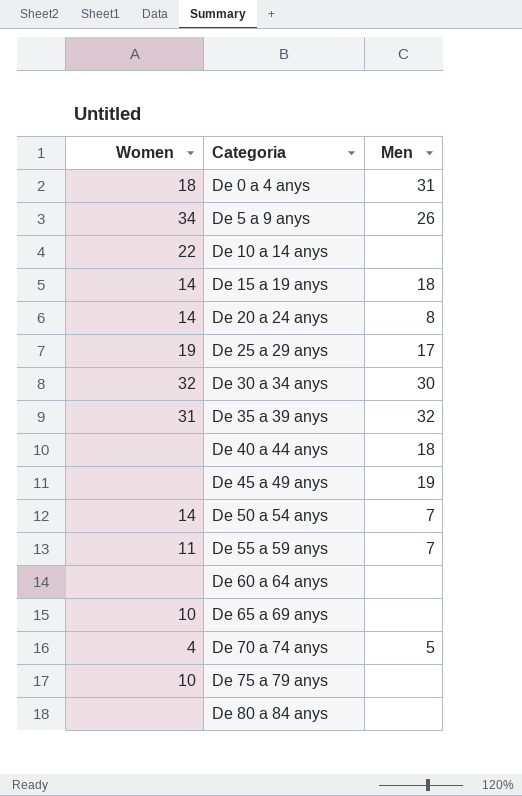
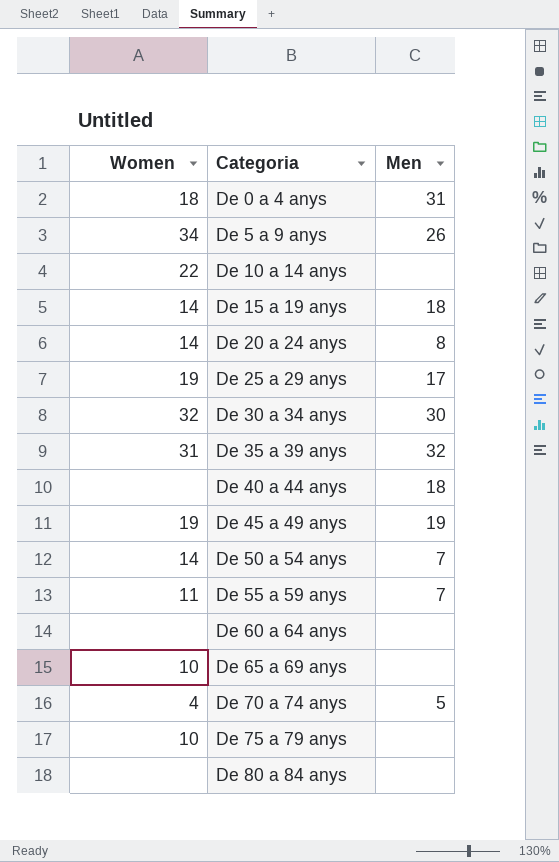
De 45 a 49 anys | Women: none -> 19

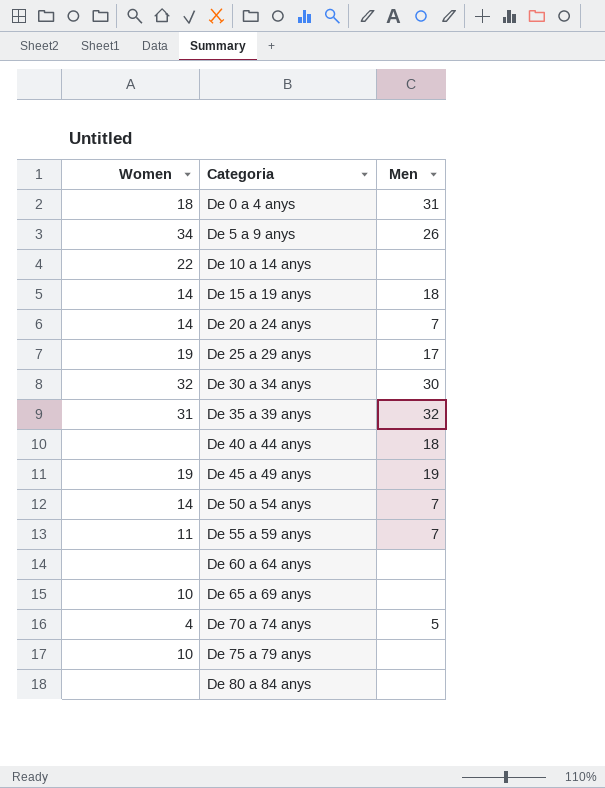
De 20 a 24 anys | Men: 8 -> 7

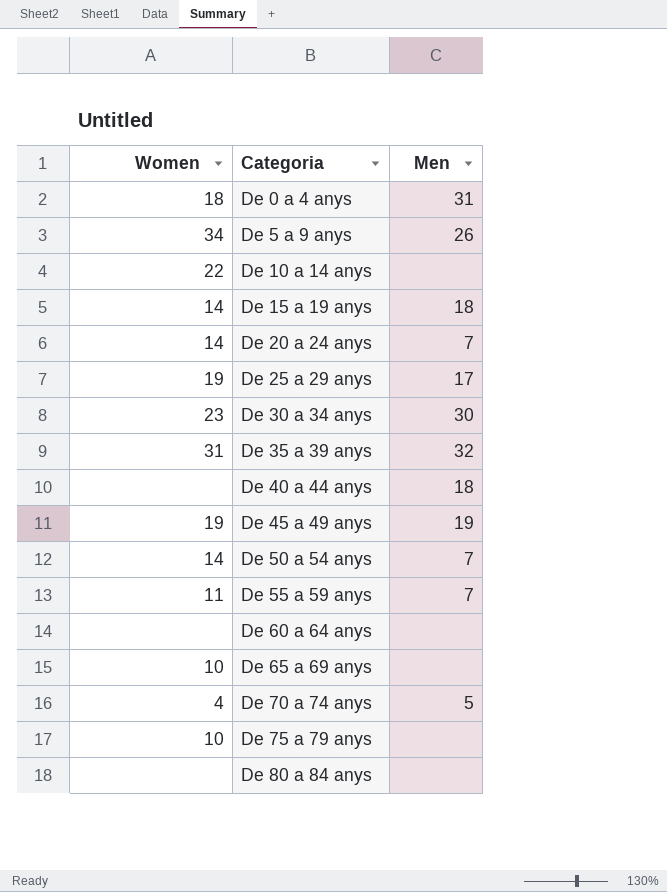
De 30 a 34 anys | Women: 32 -> 23

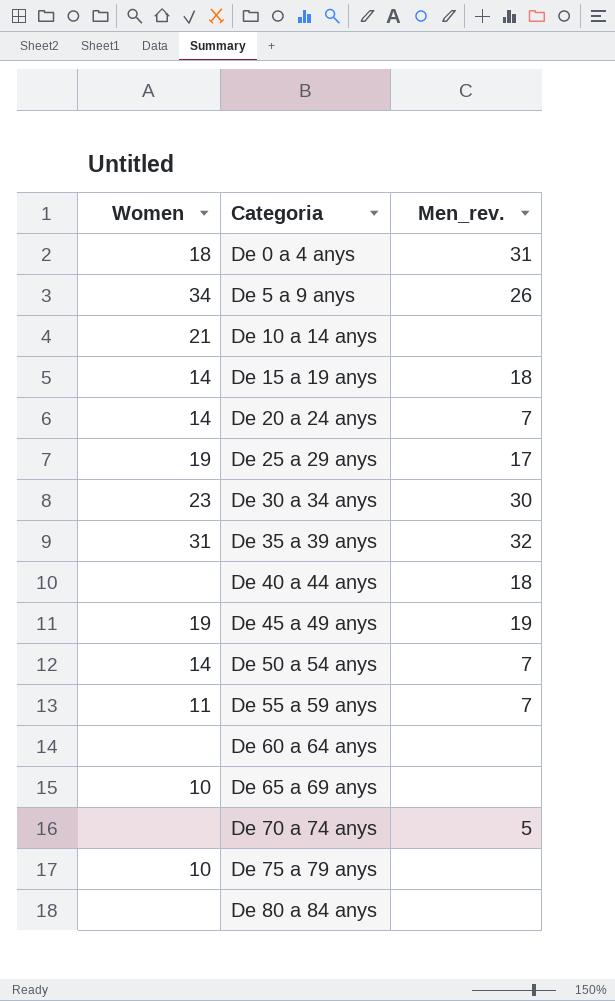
column name: Men -> Men_rev.
De 10 a 14 anys | Women: 22 -> 21
De 70 a 74 anys | Women: 4 -> none

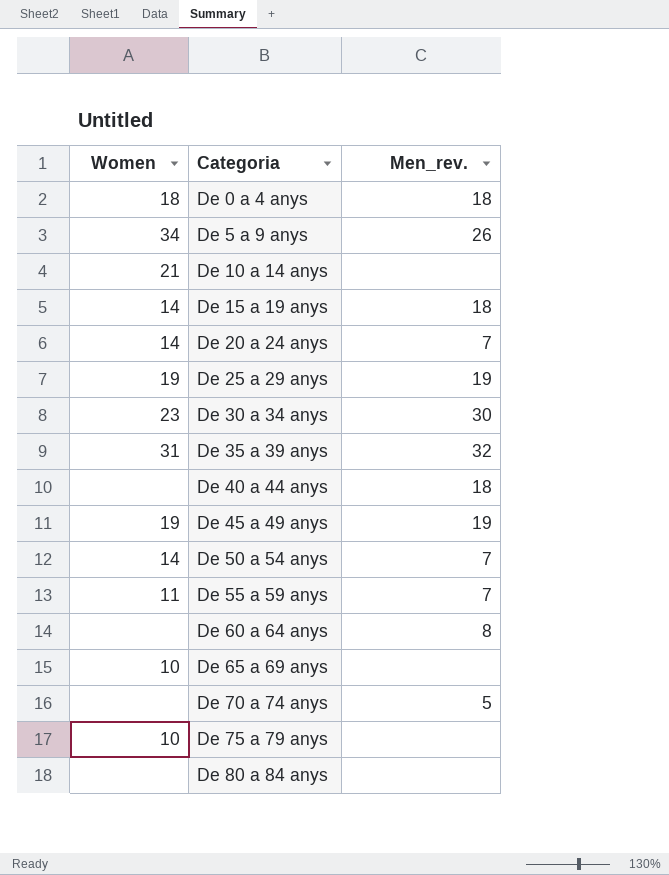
De 0 a 4 anys | Men_rev.: 31 -> 18
De 25 a 29 anys | Men_rev.: 17 -> 19
De 60 a 64 anys | Men_rev.: none -> 8

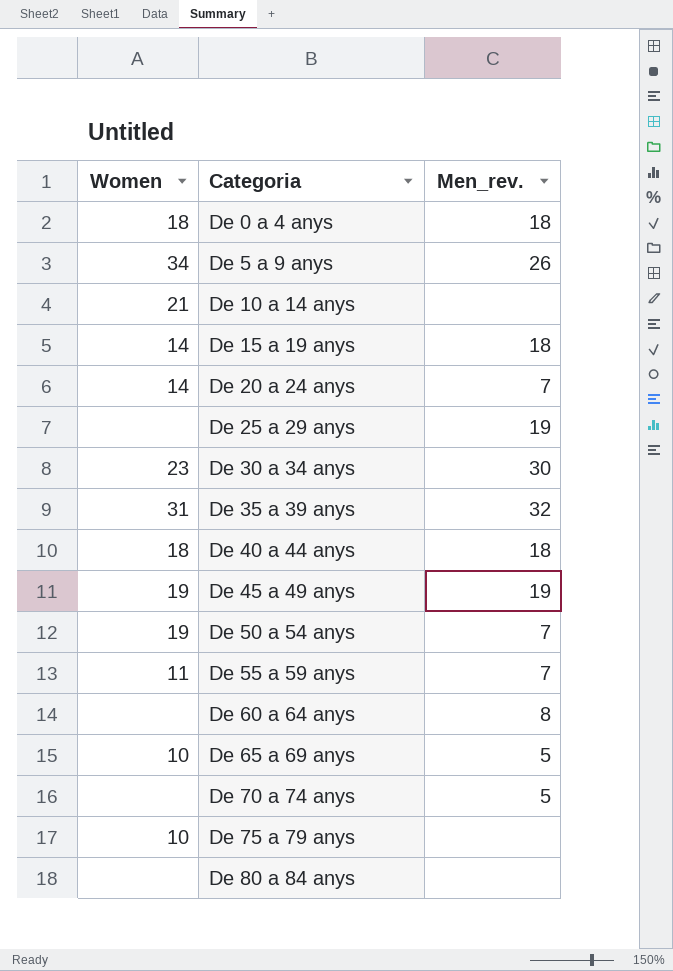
De 25 a 29 anys | Women: 19 -> none
De 40 a 44 anys | Women: none -> 18
De 50 a 54 anys | Women: 14 -> 19
De 65 a 69 anys | Men_rev.: none -> 5

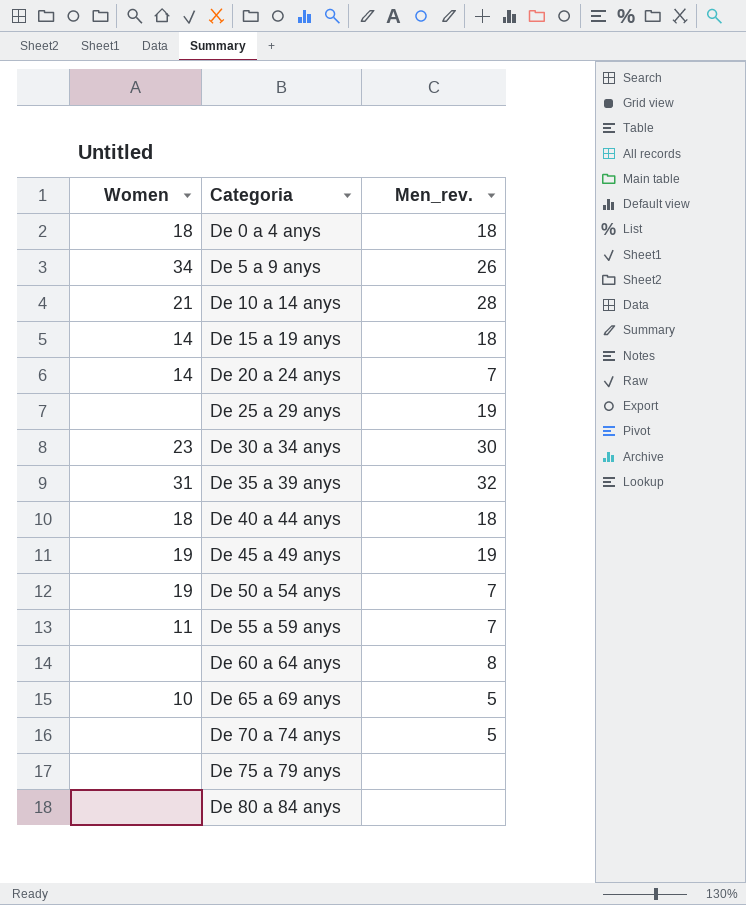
De 10 a 14 anys | Men_rev.: none -> 28
De 75 a 79 anys | Women: 10 -> none

